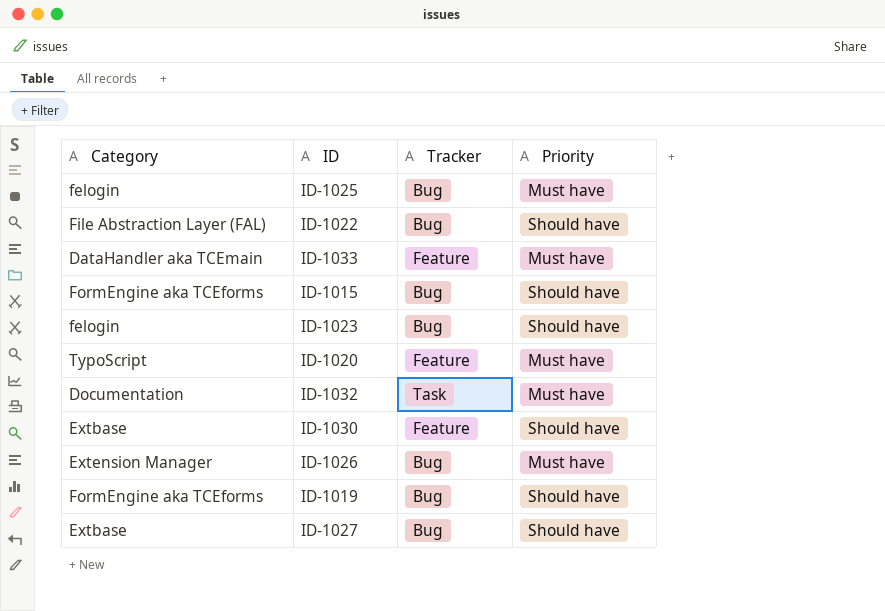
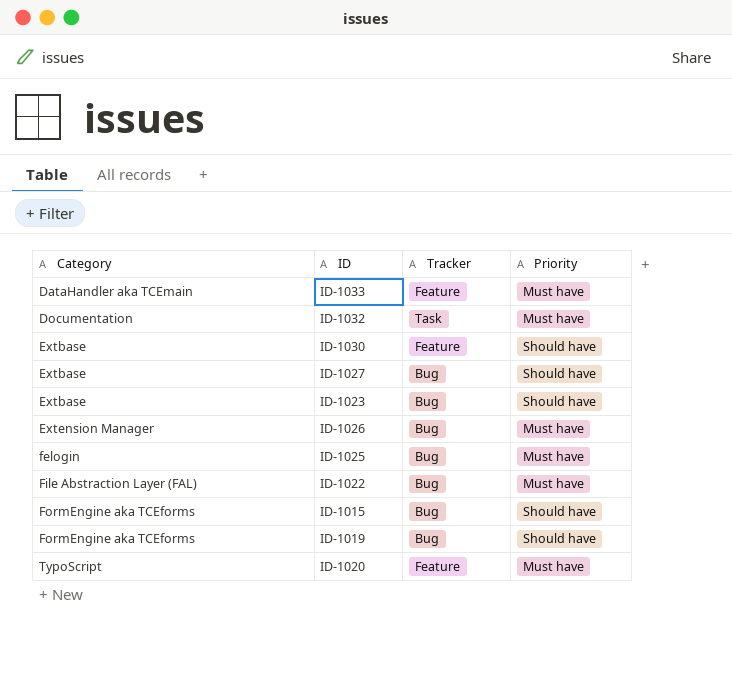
row order: none -> Category ascending
ID-1023 | Category: felogin -> Extbase
ID-1022 | Priority: Should have -> Must have

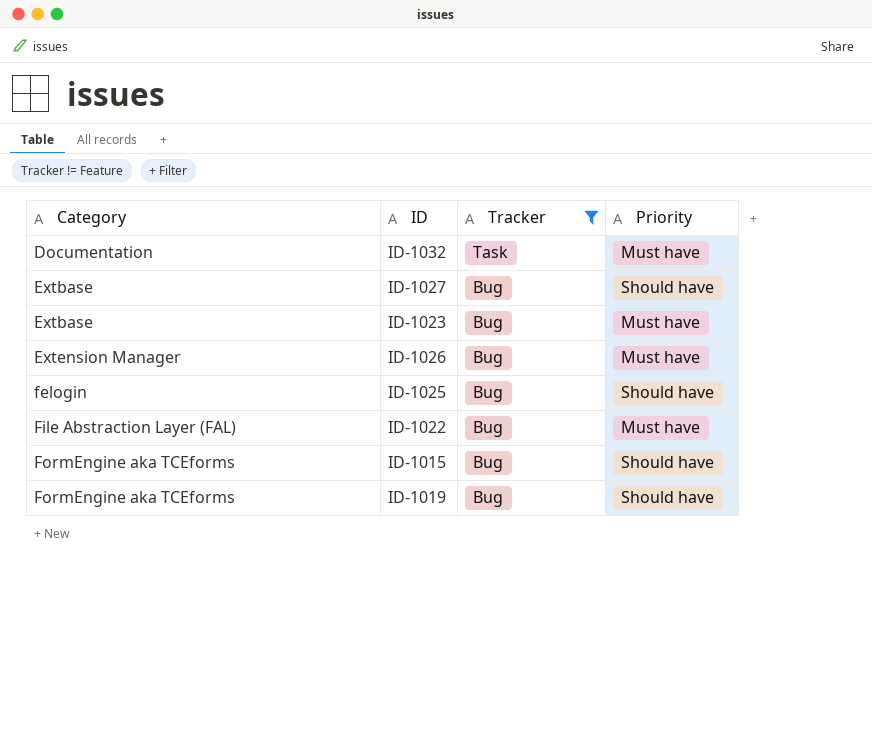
filter: none -> Tracker != Feature
ID-1023 | Priority: Should have -> Must have
ID-1025 | Priority: Must have -> Should have

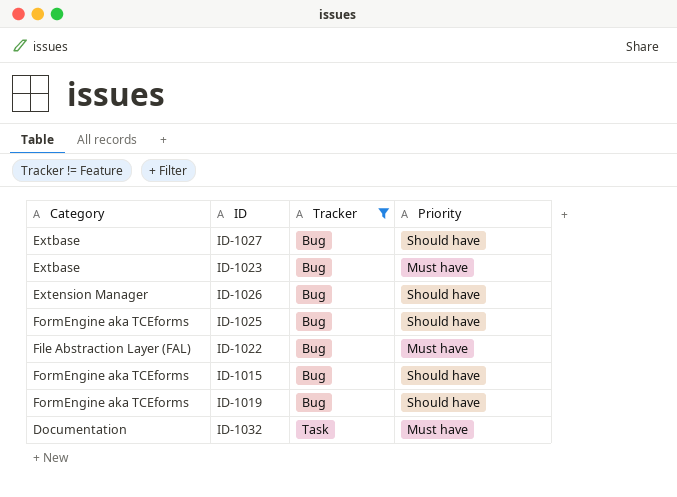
row order: Category ascending -> Tracker ascending
ID-1026 | Priority: Must have -> Should have
ID-1025 | Category: felogin -> FormEngine aka TCEforms

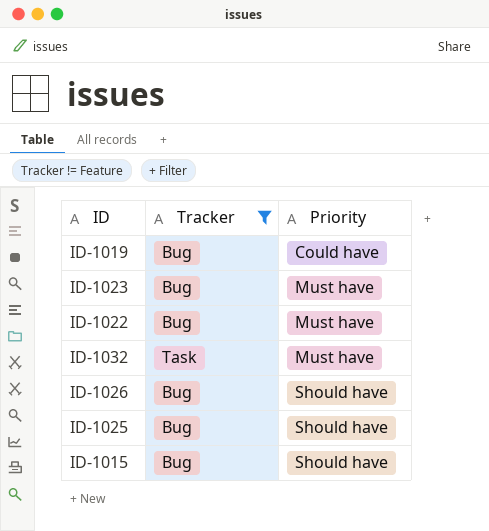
row order: Tracker ascending -> Priority ascending
column Category | position: 1 -> none
row ID-1027: Extbase | Bug | Should have -> none
ID-1019 | Priority: Should have -> Could have

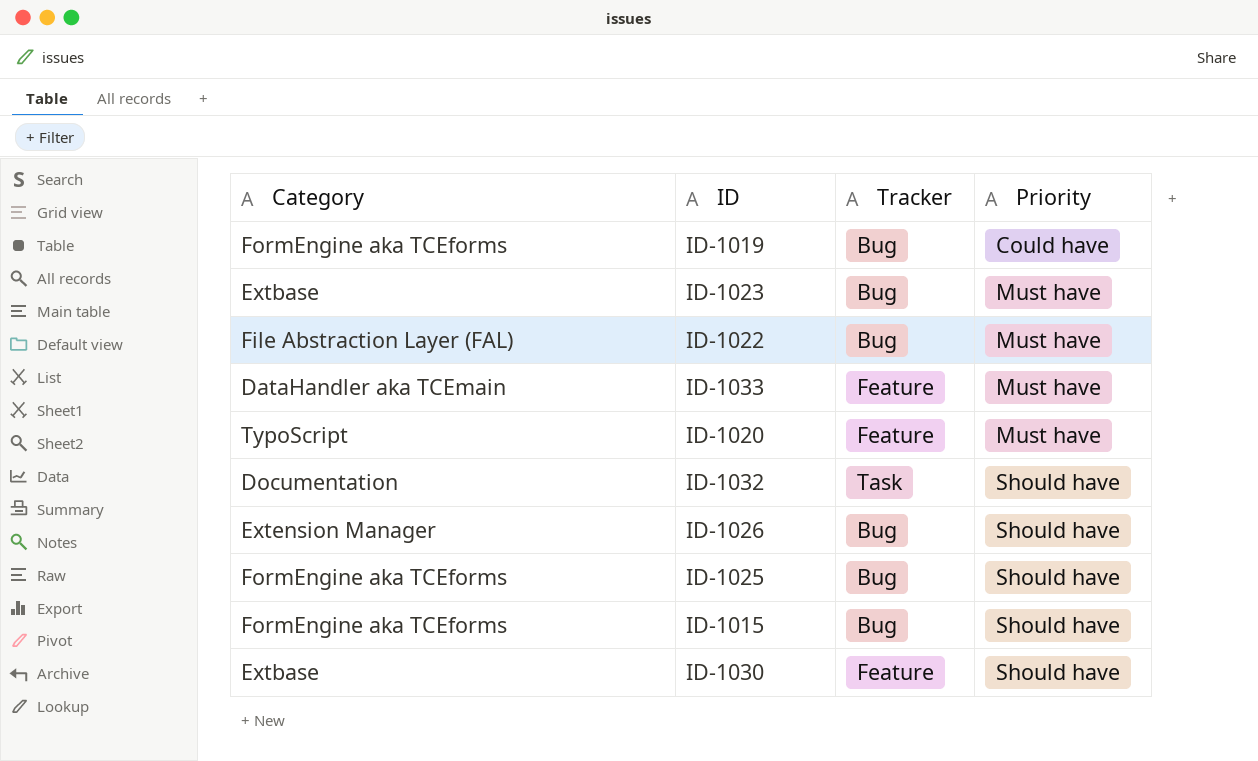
filter: Tracker != Feature -> none
column Category | position: none -> 1
ID-1032 | Priority: Must have -> Should have

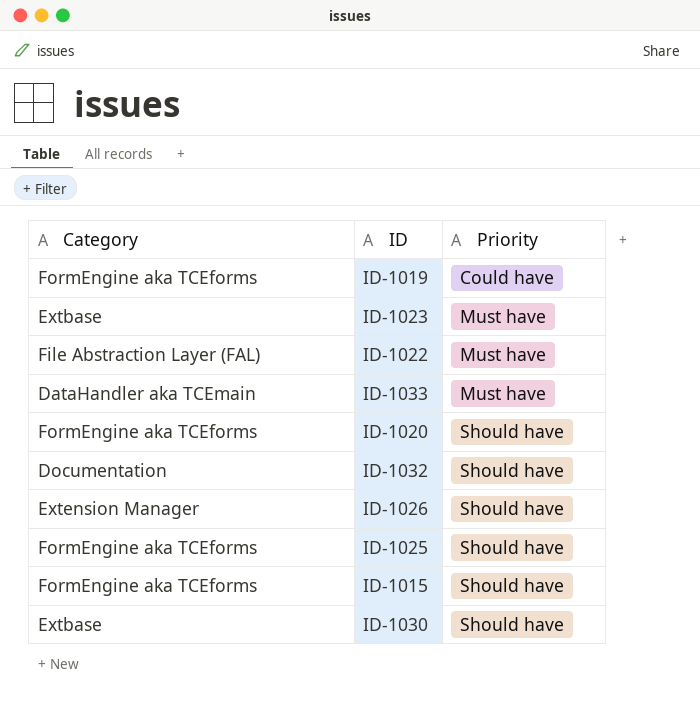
column Tracker | position: 3 -> none
ID-1020 | Category: TypoScript -> FormEngine aka TCEforms
ID-1020 | Priority: Must have -> Should have

